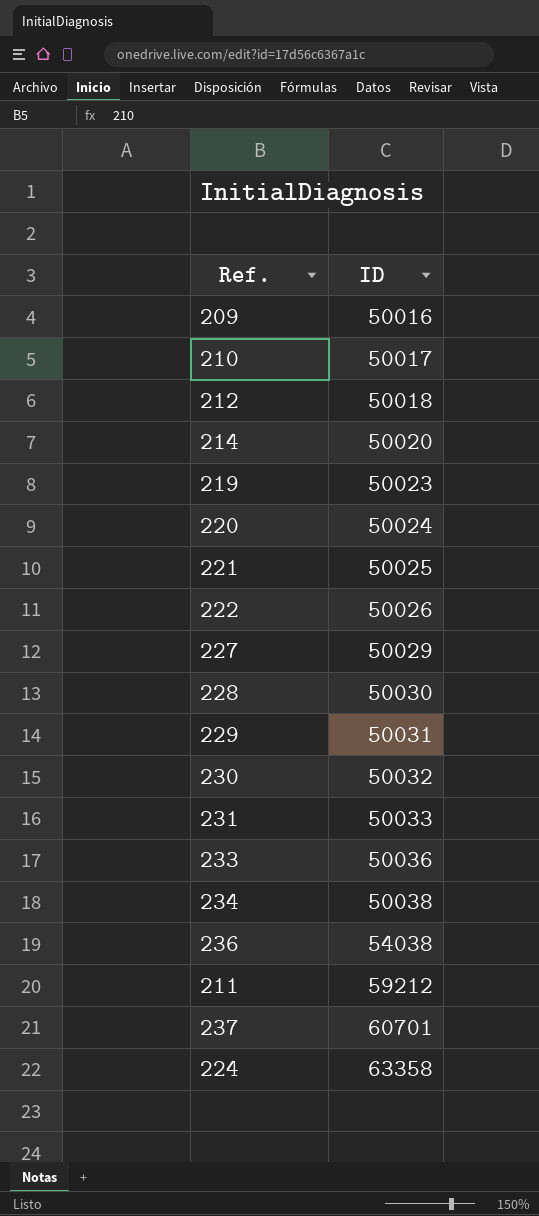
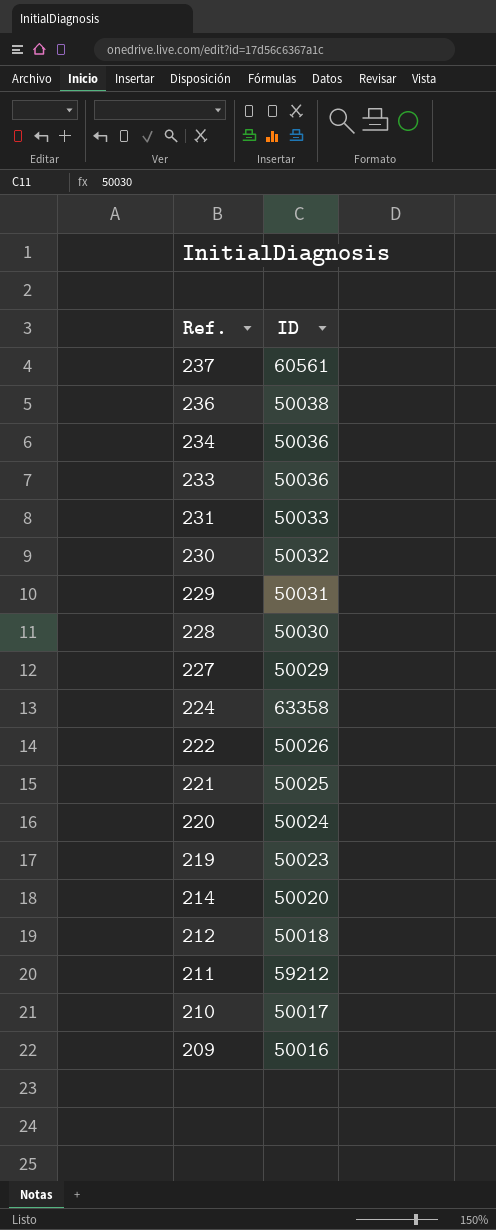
row order: ID ascending -> Ref. descending
237 | ID: 60701 -> 60561
236 | ID: 54038 -> 50038
234 | ID: 50038 -> 50036

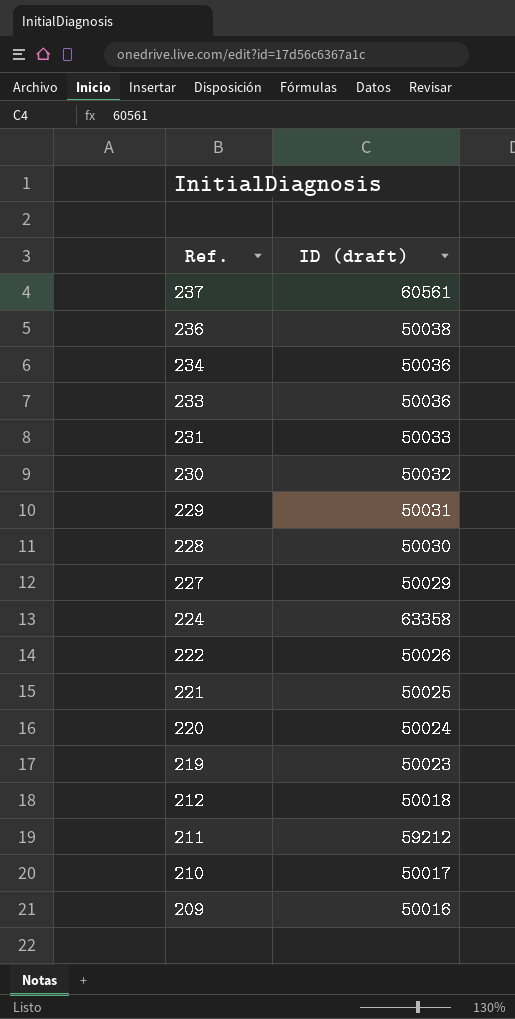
column name: ID -> ID (draft)
row 214: 50020 -> none

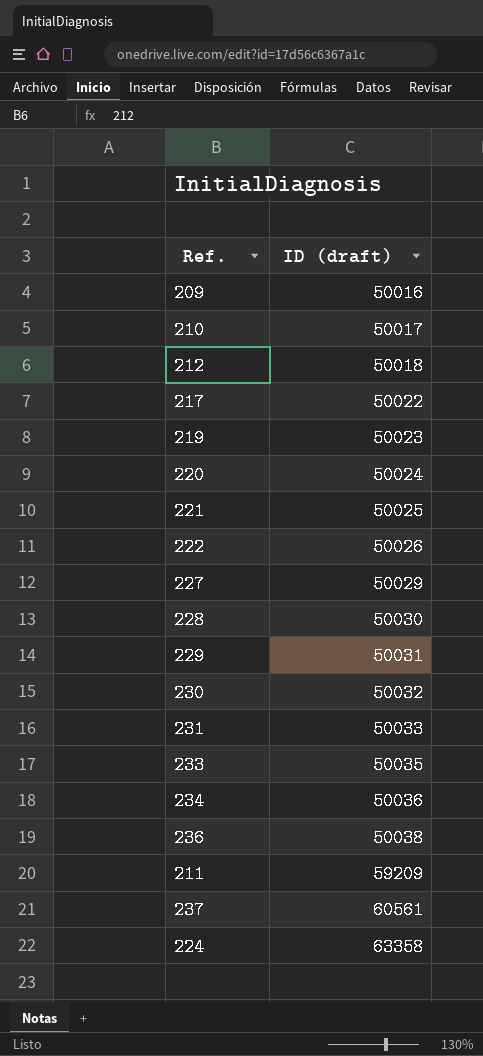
row order: Ref. descending -> ID (draft) ascending
row 217: none -> 50022
233 | ID (draft): 50036 -> 50035
211 | ID (draft): 59212 -> 59209

